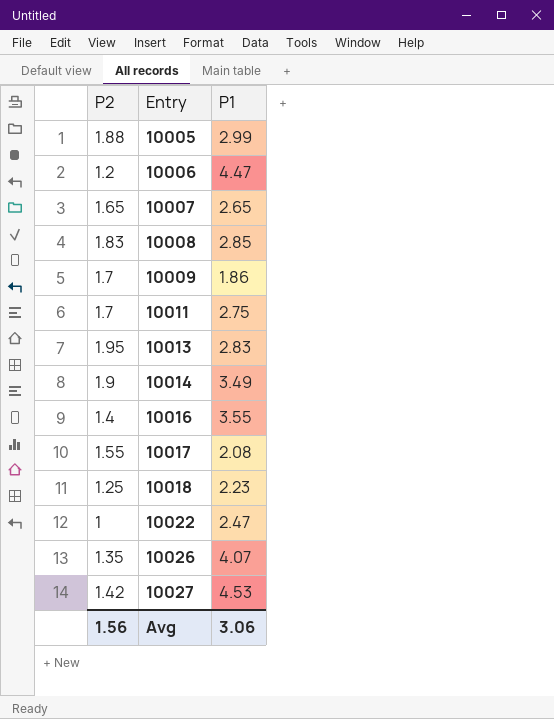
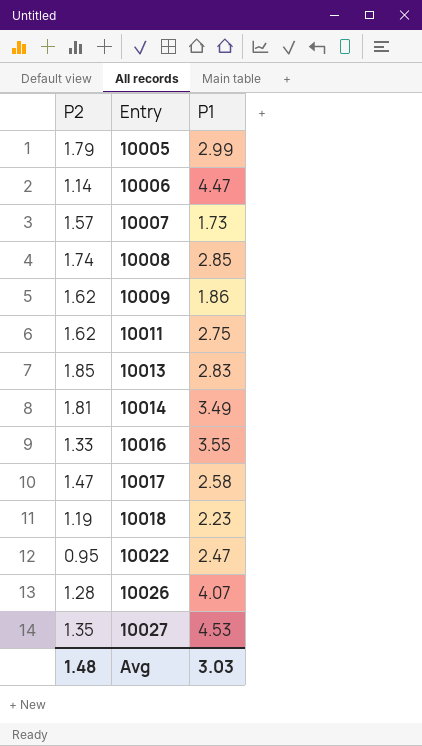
10005 | P2: 1.88 -> 1.79
10006 | P2: 1.2 -> 1.14
10007 | P2: 1.65 -> 1.57
10007 | P1: 2.65 -> 1.73
10008 | P2: 1.83 -> 1.74
10009 | P2: 1.7 -> 1.62
10011 | P2: 1.7 -> 1.62
10013 | P2: 1.95 -> 1.85
10014 | P2: 1.9 -> 1.81
10016 | P2: 1.4 -> 1.33
10017 | P2: 1.55 -> 1.47
10017 | P1: 2.08 -> 2.58
10018 | P2: 1.25 -> 1.19
10022 | P2: 1 -> 0.95
10026 | P2: 1.35 -> 1.28
10027 | P2: 1.42 -> 1.35
Avg | P2: 1.56 -> 1.48
Avg | P1: 3.06 -> 3.03

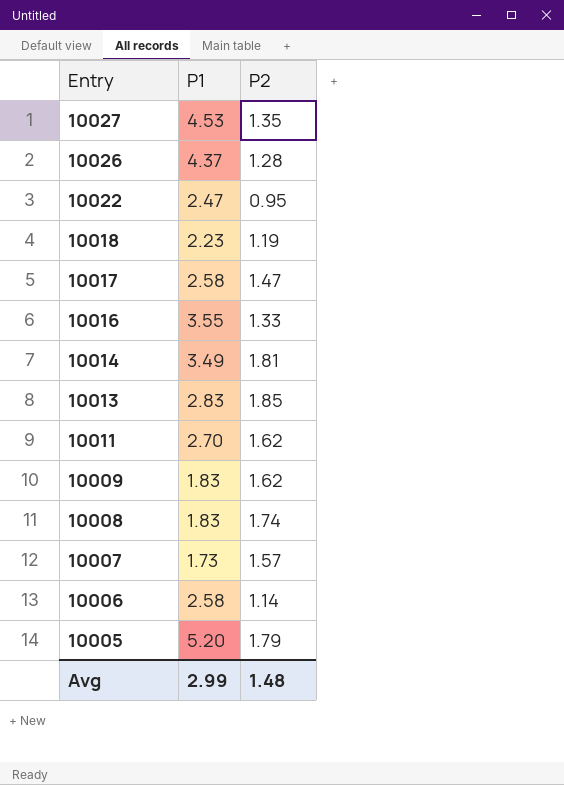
row order: Entry ascending -> Entry descending
column P2 | position: 1 -> 3
10026 | P1: 4.07 -> 4.37
10011 | P1: 2.75 -> 2.70
10009 | P1: 1.86 -> 1.83
10008 | P1: 2.85 -> 1.83
10006 | P1: 4.47 -> 2.58
10005 | P1: 2.99 -> 5.20
Avg | P1: 3.03 -> 2.99

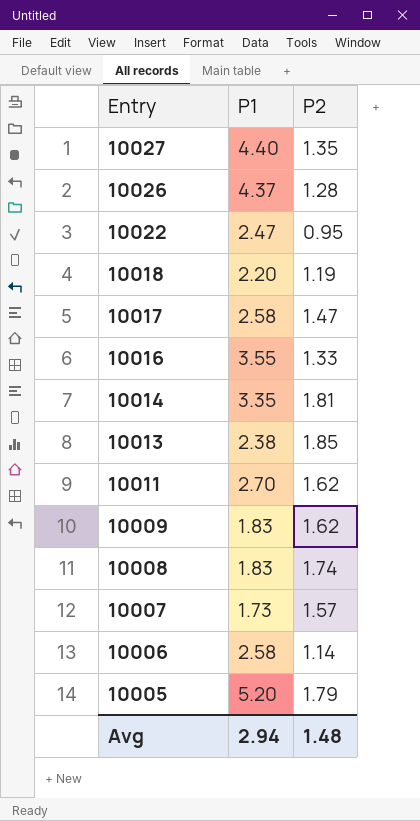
10027 | P1: 4.53 -> 4.40
10018 | P1: 2.23 -> 2.20
10014 | P1: 3.49 -> 3.35
10013 | P1: 2.83 -> 2.38
Avg | P1: 2.99 -> 2.94

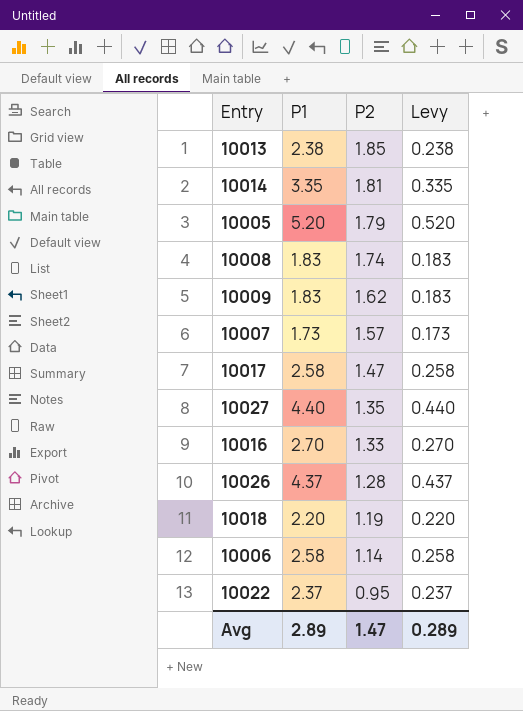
row order: Entry descending -> P2 descending
column Levy | formula: none -> [P1] * 0.1
row 10011: 2.70 | 1.62 -> none
10016 | P1: 3.55 -> 2.70
10022 | P1: 2.47 -> 2.37
Avg | P1: 2.94 -> 2.89
Avg | P2: 1.48 -> 1.47

